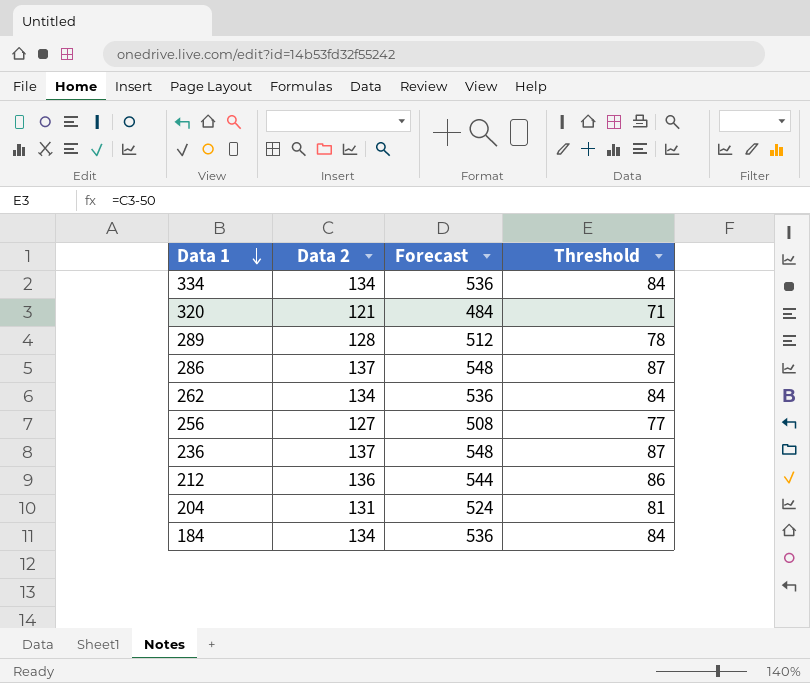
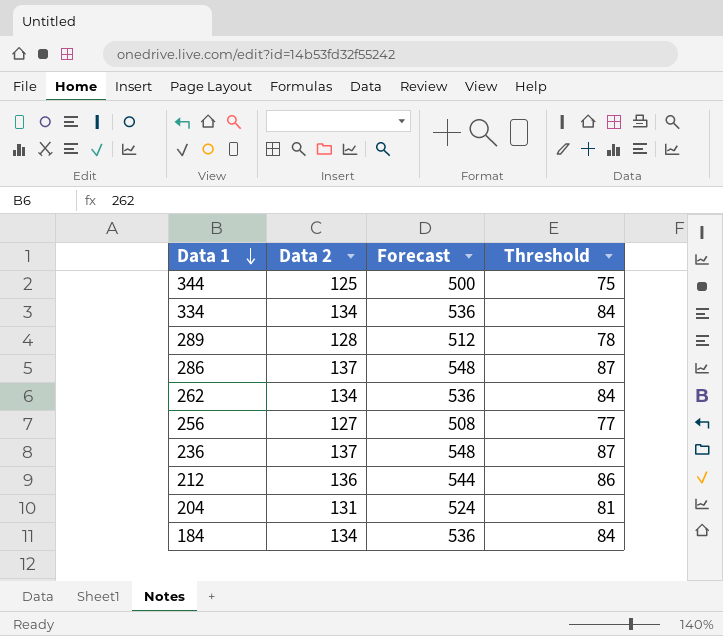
row 320: 121 | 484 | 71 -> none
row 344: none -> 125 | 500 | 75

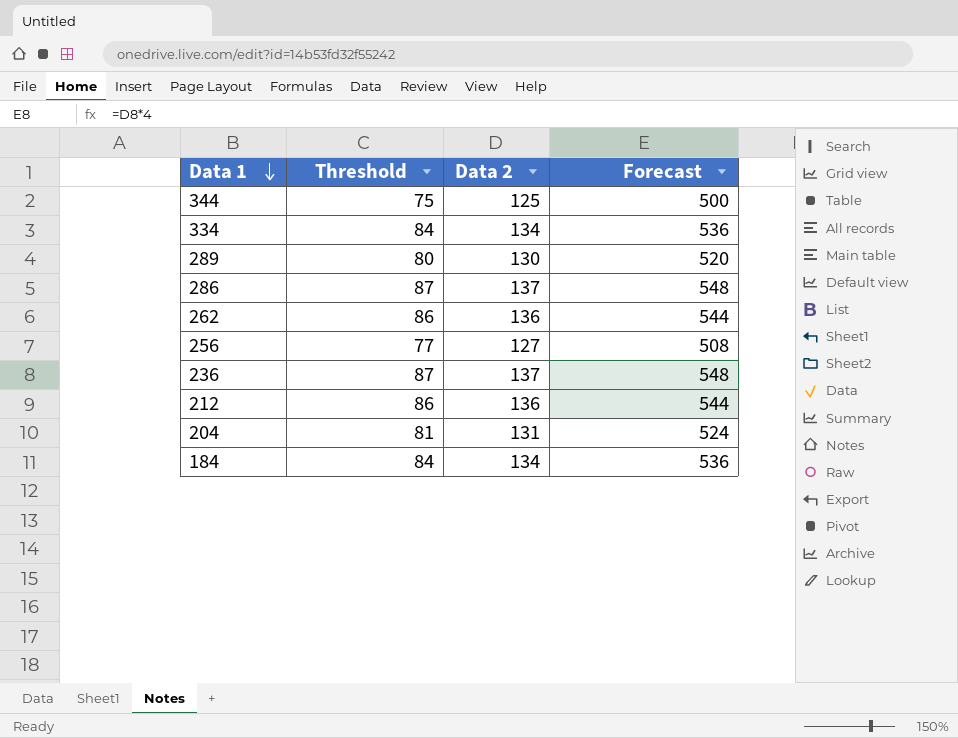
column Threshold | position: 4 -> 2
289 | Threshold: 78 -> 80
289 | Data 2: 128 -> 130
289 | Forecast: 512 -> 520
262 | Threshold: 84 -> 86
262 | Data 2: 134 -> 136
262 | Forecast: 536 -> 544

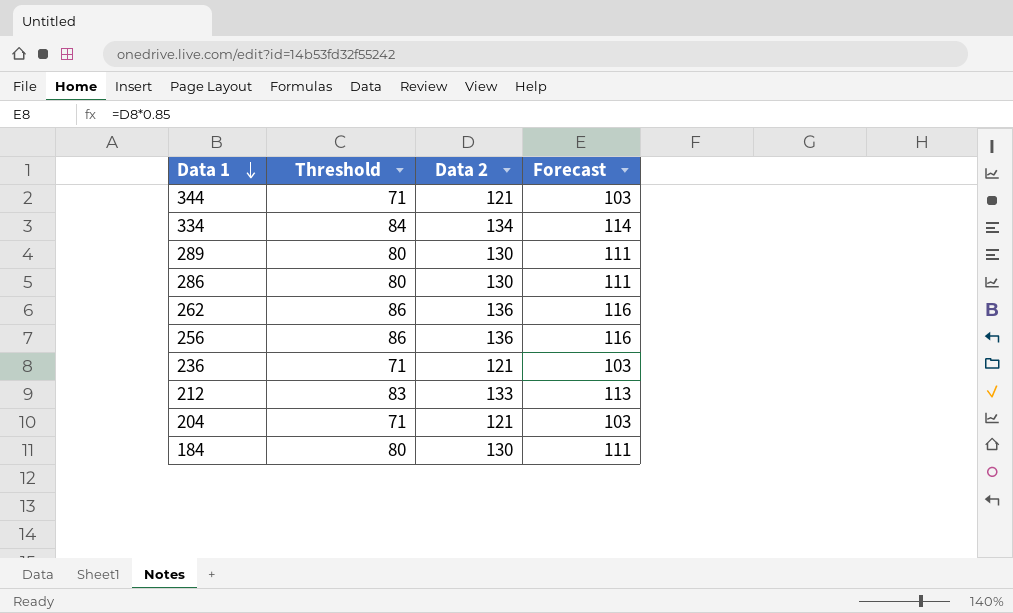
column Forecast | formula: [Data 2] * 4 -> [Data 2] * 0.85
344 | Threshold: 75 -> 71
344 | Data 2: 125 -> 121
286 | Threshold: 87 -> 80
286 | Data 2: 137 -> 130
256 | Threshold: 77 -> 86
256 | Data 2: 127 -> 136
236 | Threshold: 87 -> 71
236 | Data 2: 137 -> 121
212 | Threshold: 86 -> 83
212 | Data 2: 136 -> 133
204 | Threshold: 81 -> 71
204 | Data 2: 131 -> 121
184 | Threshold: 84 -> 80
184 | Data 2: 134 -> 130

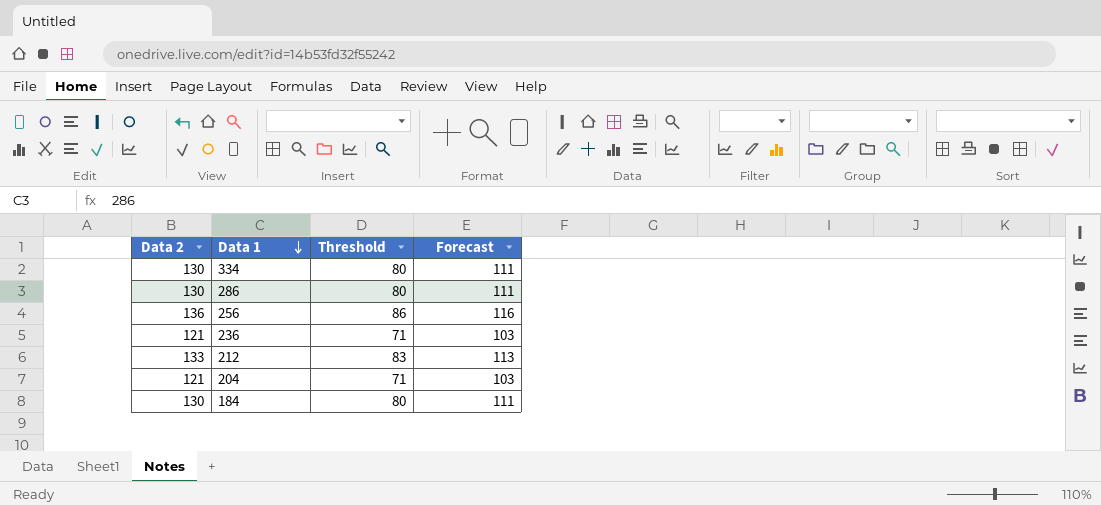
column Data 2 | position: 3 -> 1
row 344: 71 | 121 | 103 -> none
row 289: 80 | 130 | 111 -> none
row 262: 86 | 136 | 116 -> none
334 | Data 2: 134 -> 130
334 | Threshold: 84 -> 80
334 | Forecast: 114 -> 111

